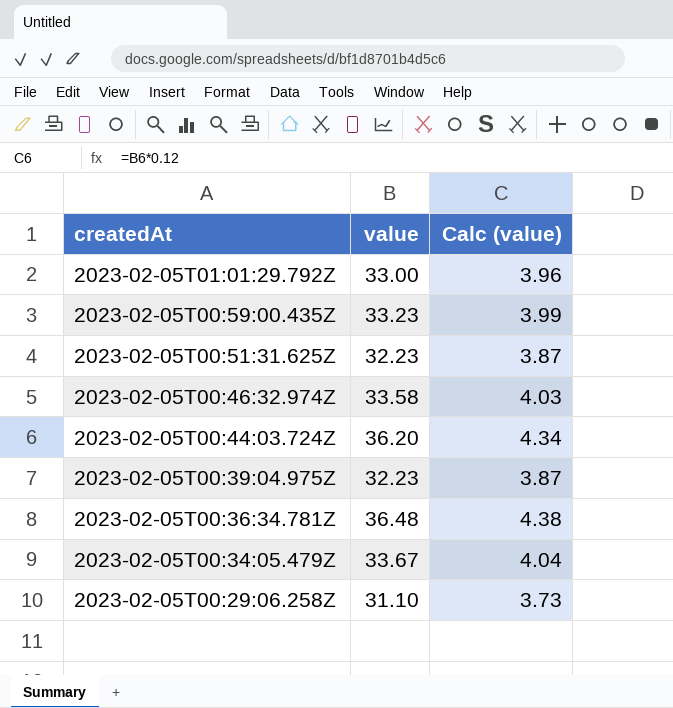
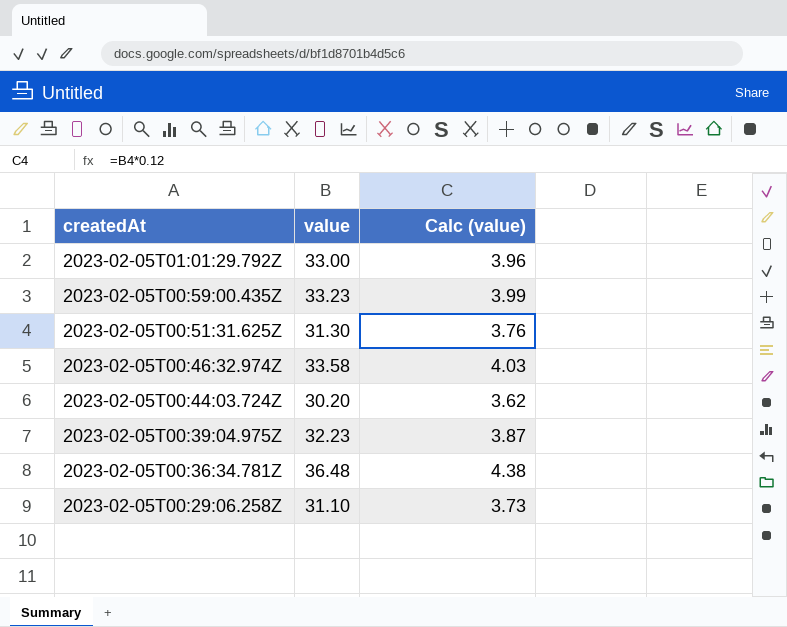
row 2023-02-05T00:34:05.479Z: 33.67 | 4.04 -> none
2023-02-05T00:51:31.625Z | value: 32.23 -> 31.30
2023-02-05T00:51:31.625Z | Calc (value): 3.87 -> 3.76
2023-02-05T00:44:03.724Z | value: 36.20 -> 30.20
2023-02-05T00:44:03.724Z | Calc (value): 4.34 -> 3.62

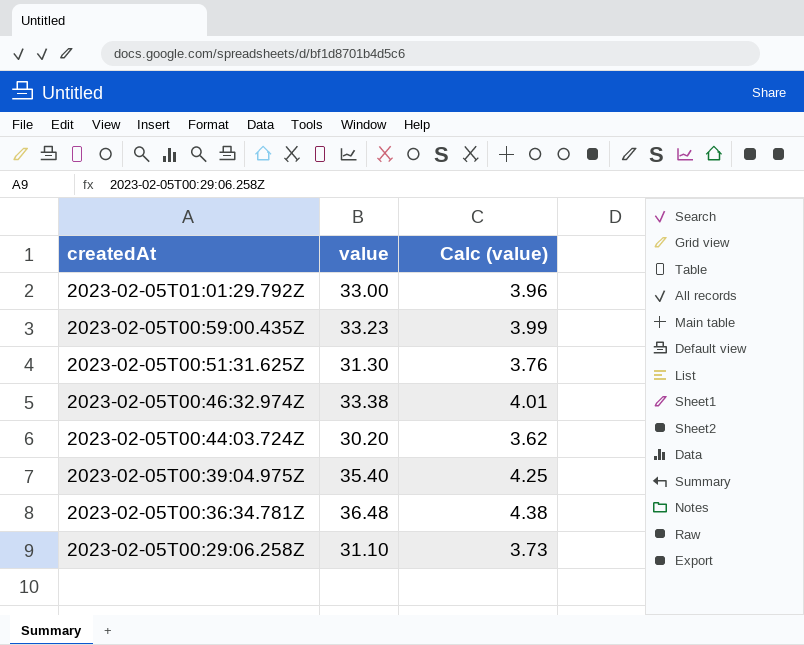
2023-02-05T00:46:32.974Z | value: 33.58 -> 33.38
2023-02-05T00:46:32.974Z | Calc (value): 4.03 -> 4.01
2023-02-05T00:39:04.975Z | value: 32.23 -> 35.40
2023-02-05T00:39:04.975Z | Calc (value): 3.87 -> 4.25

